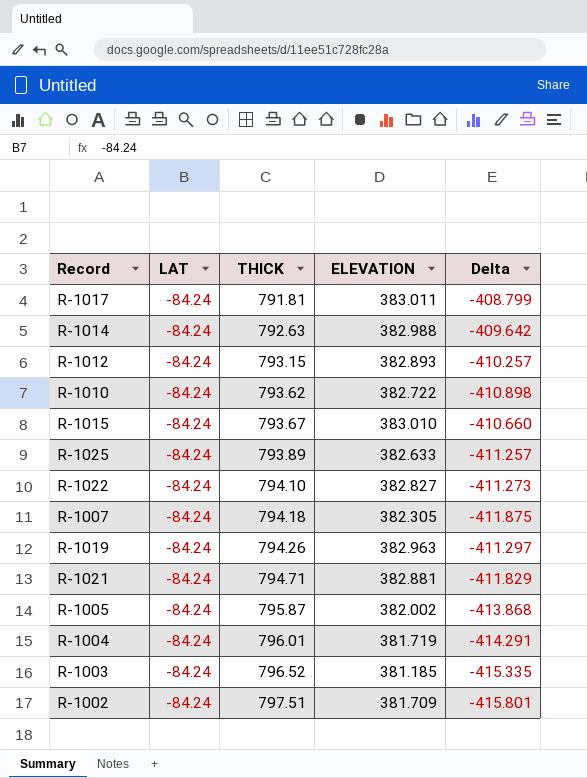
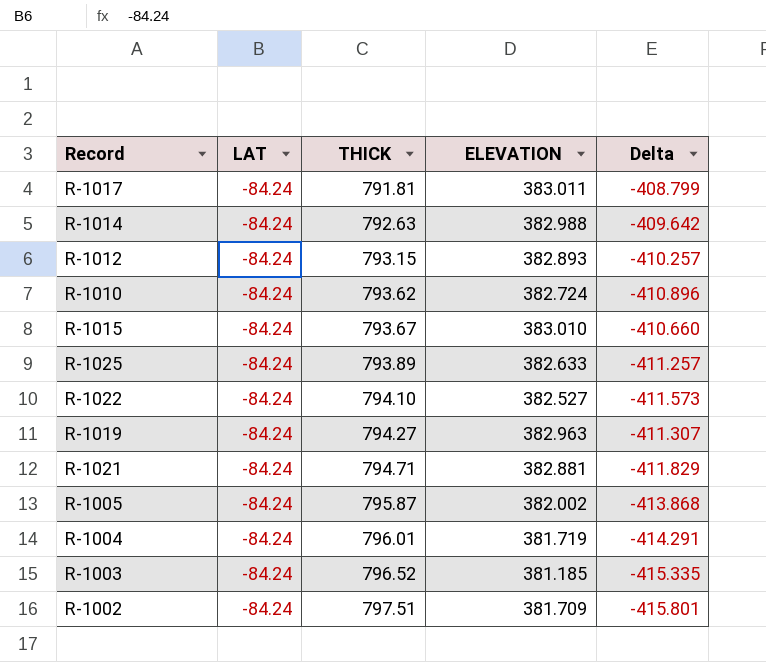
row R-1007: -84.24 | 794.18 | 382.305 | -411.875 -> none
R-1010 | ELEVATION: 382.722 -> 382.724
R-1010 | Delta: -410.898 -> -410.896
R-1022 | ELEVATION: 382.827 -> 382.527
R-1022 | Delta: -411.273 -> -411.573
R-1019 | THICK: 794.26 -> 794.27
R-1019 | Delta: -411.297 -> -411.307

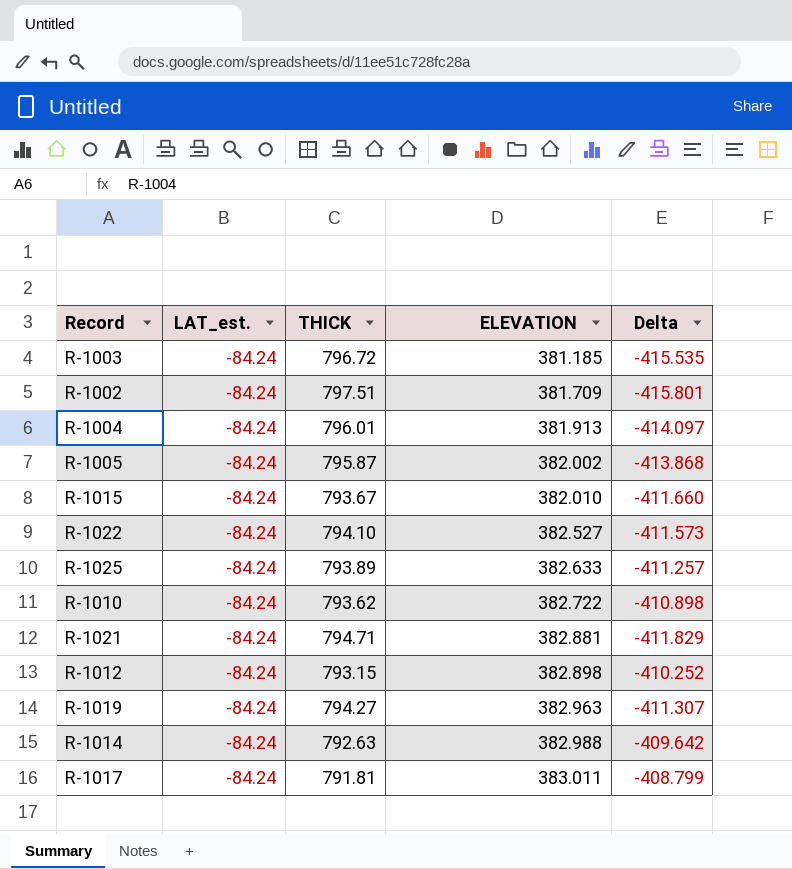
row order: THICK ascending -> ELEVATION ascending
column name: LAT -> LAT_est.
R-1003 | THICK: 796.52 -> 796.72
R-1003 | Delta: -415.335 -> -415.535
R-1004 | ELEVATION: 381.719 -> 381.913
R-1004 | Delta: -414.291 -> -414.097
R-1015 | ELEVATION: 383.010 -> 382.010
R-1015 | Delta: -410.660 -> -411.660
R-1010 | ELEVATION: 382.724 -> 382.722
R-1010 | Delta: -410.896 -> -410.898
R-1012 | ELEVATION: 382.893 -> 382.898
R-1012 | Delta: -410.257 -> -410.252

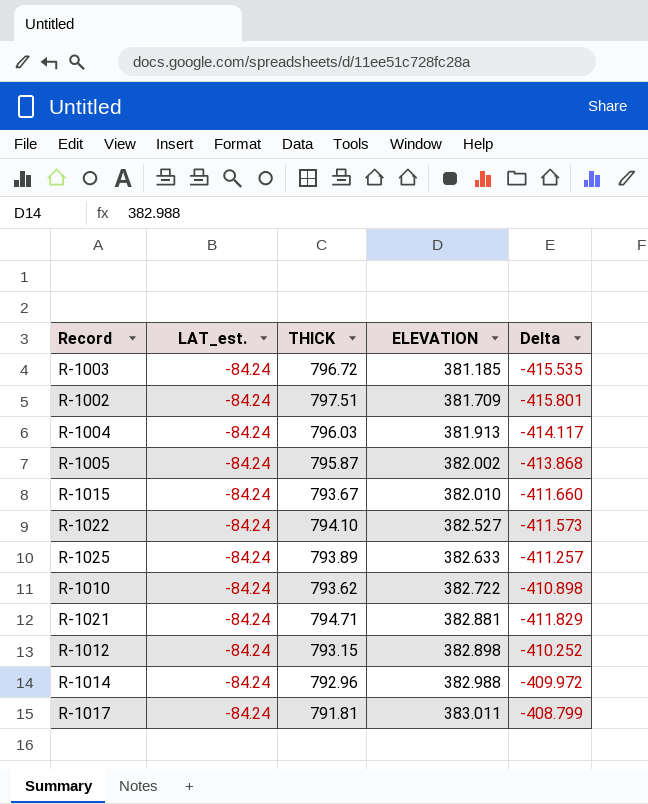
row R-1019: -84.24 | 794.27 | 382.963 | -411.307 -> none
R-1004 | THICK: 796.01 -> 796.03
R-1004 | Delta: -414.097 -> -414.117
R-1014 | THICK: 792.63 -> 792.96
R-1014 | Delta: -409.642 -> -409.972

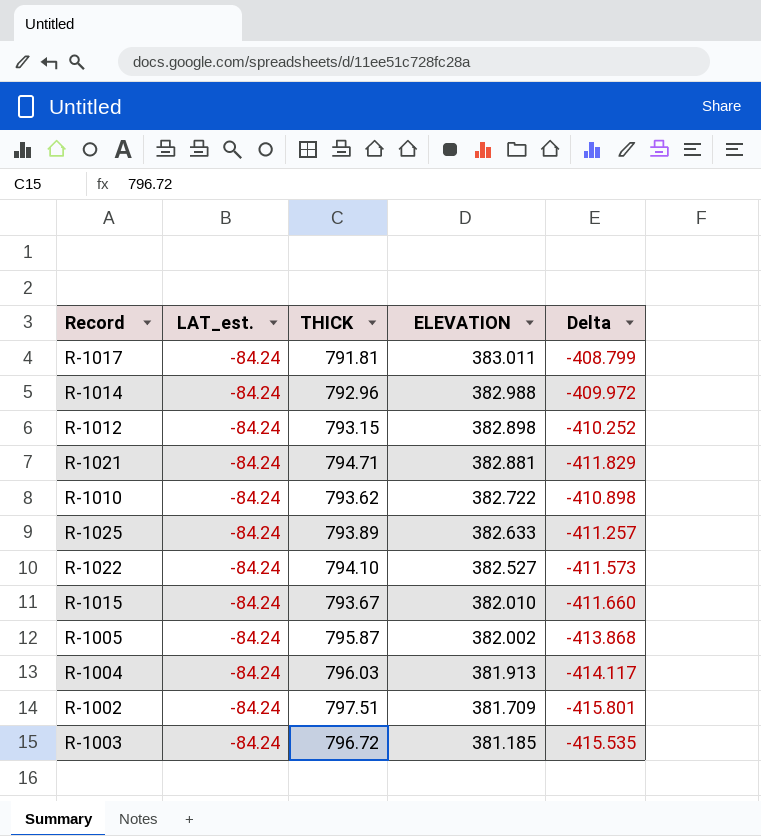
row order: ELEVATION ascending -> ELEVATION descending

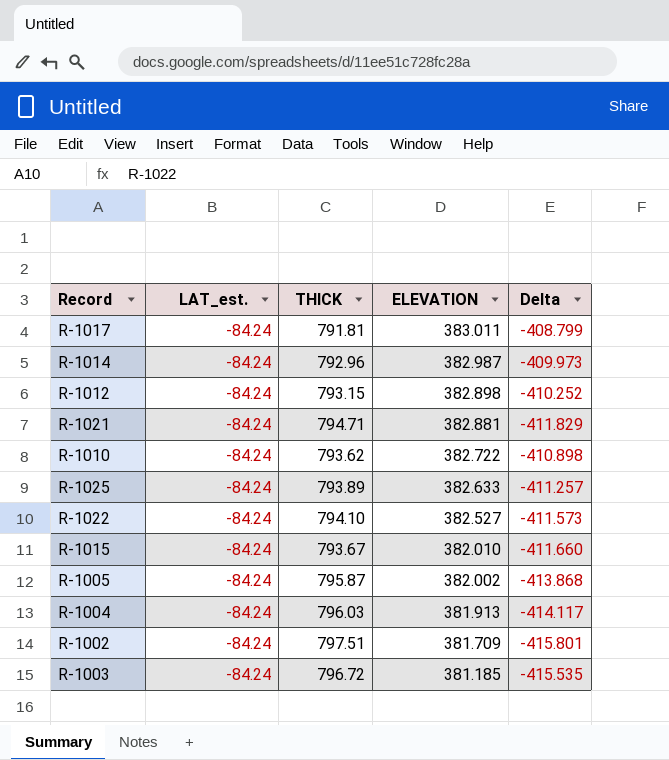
R-1014 | ELEVATION: 382.988 -> 382.987
R-1014 | Delta: -409.972 -> -409.973

